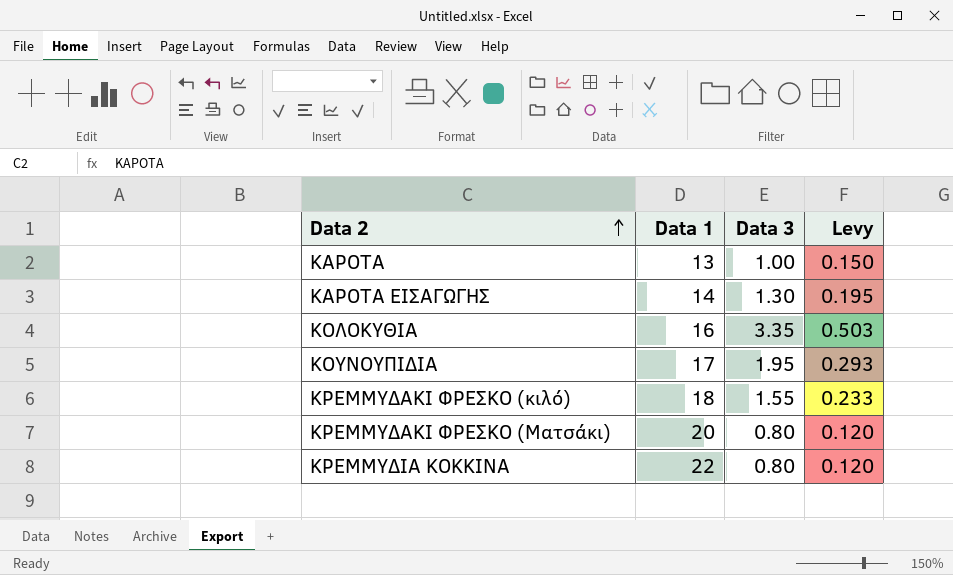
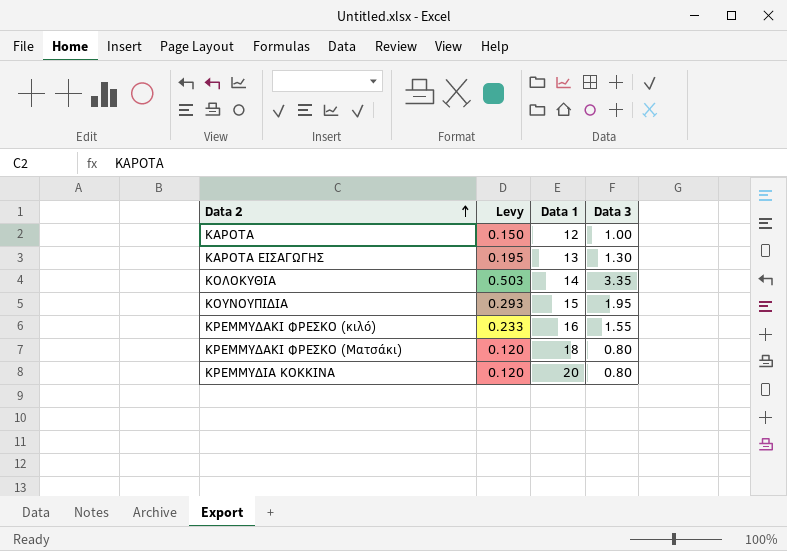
column Levy | position: 4 -> 2
ΚΑΡΟΤΑ | Data 1: 13 -> 12
ΚΑΡΟΤΑ ΕΙΣΑΓΩΓΗΣ | Data 1: 14 -> 13
ΚΟΛΟΚΥΘΙΑ | Data 1: 16 -> 14
ΚΟΥΝΟΥΠΙΔΙΑ | Data 1: 17 -> 15
ΚΡΕΜΜΥΔΑΚΙ ΦΡΕΣΚΟ (κιλό) | Data 1: 18 -> 16
ΚΡΕΜΜΥΔΑΚΙ ΦΡΕΣΚΟ (Ματσάκι) | Data 1: 20 -> 18
ΚΡΕΜΜΥΔΙΑ ΚΟΚΚΙΝΑ | Data 1: 22 -> 20

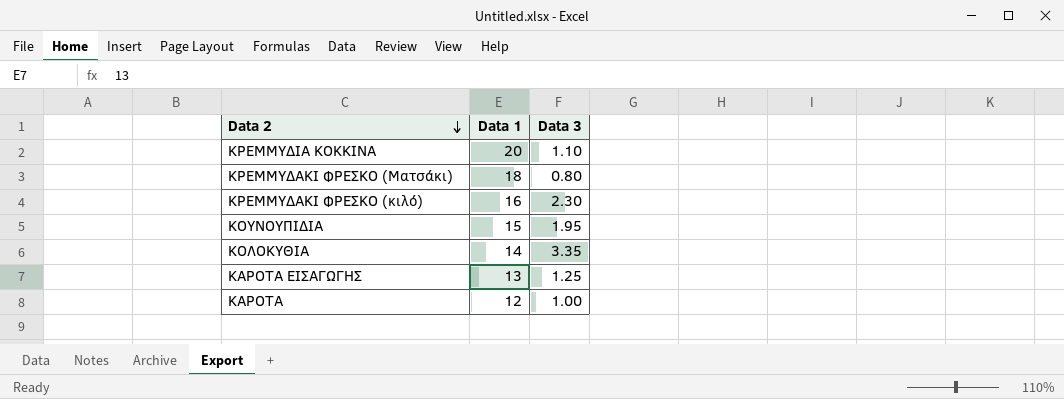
row order: Data 2 ascending -> Data 2 descending
column Levy | formula: [Data 3] * 0.15 -> none
ΚΡΕΜΜΥΔΙΑ ΚΟΚΚΙΝΑ | Data 3: 0.80 -> 1.10
ΚΡΕΜΜΥΔΑΚΙ ΦΡΕΣΚΟ (κιλό) | Data 3: 1.55 -> 2.30
ΚΑΡΟΤΑ ΕΙΣΑΓΩΓΗΣ | Data 3: 1.30 -> 1.25

